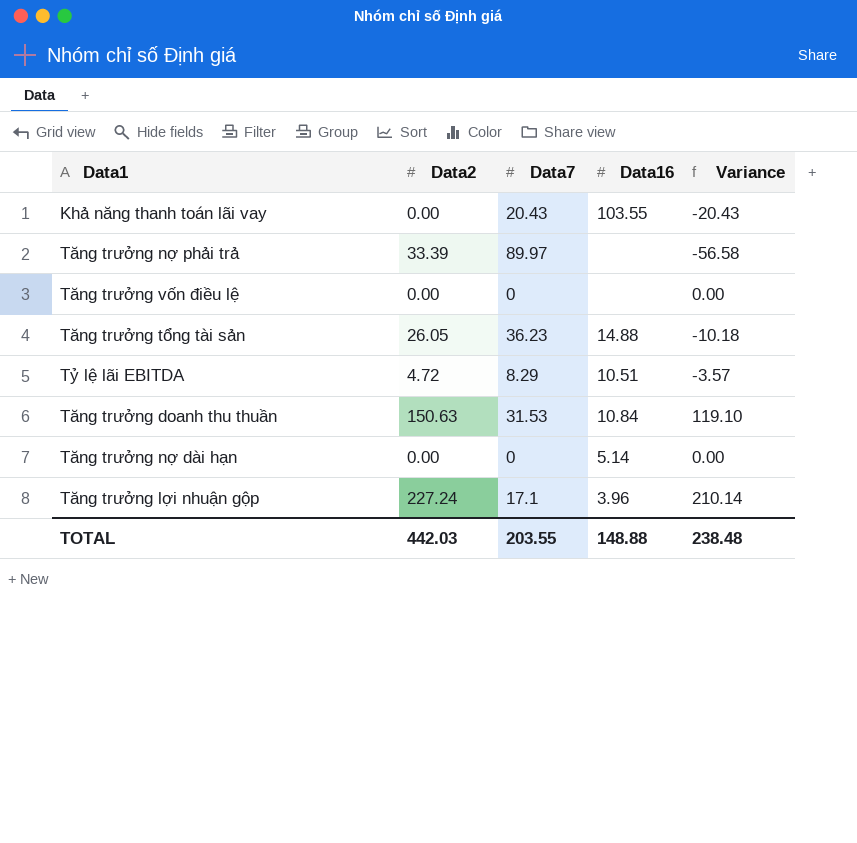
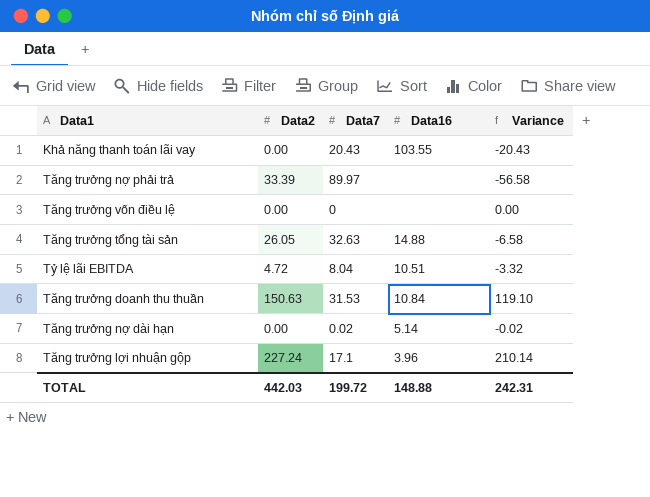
Tăng trưởng tổng tài sản | Data7: 36.23 -> 32.63
Tăng trưởng tổng tài sản | Variance: -10.18 -> -6.58
Tỷ lệ lãi EBITDA | Data7: 8.29 -> 8.04
Tỷ lệ lãi EBITDA | Variance: -3.57 -> -3.32
Tăng trưởng nợ dài hạn | Data7: 0 -> 0.02
Tăng trưởng nợ dài hạn | Variance: 0.00 -> -0.02
TOTAL | Data7: 203.55 -> 199.72
TOTAL | Variance: 238.48 -> 242.31

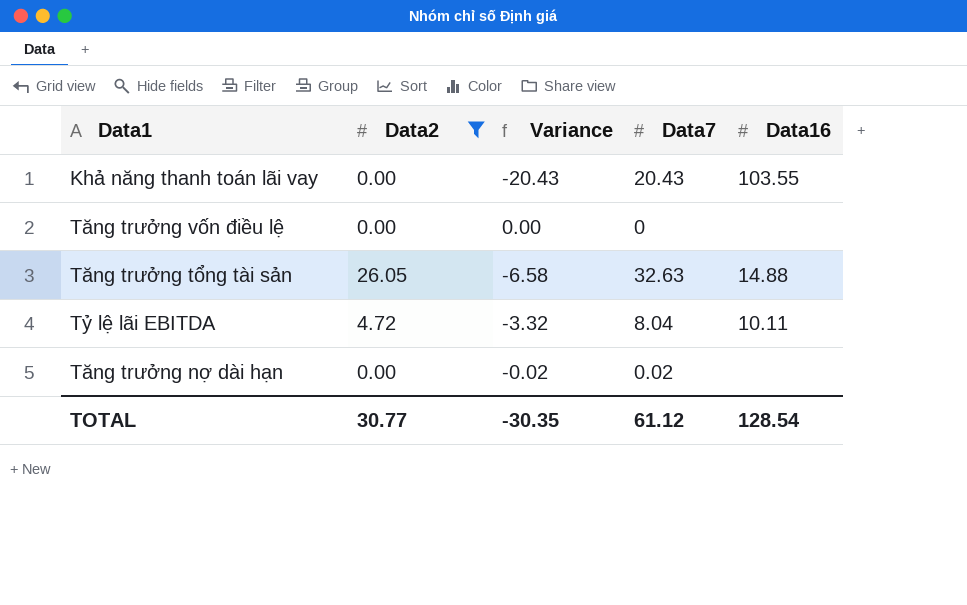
filter: none -> Data2 <= 26.05
column Variance | position: 5 -> 3
Tỷ lệ lãi EBITDA | Data16: 10.51 -> 10.11
Tăng trưởng nợ dài hạn | Data16: 5.14 -> none
TOTAL | Data2: 442.03 -> 30.77
TOTAL | Variance: 242.31 -> -30.35
TOTAL | Data7: 199.72 -> 61.12
TOTAL | Data16: 148.88 -> 128.54

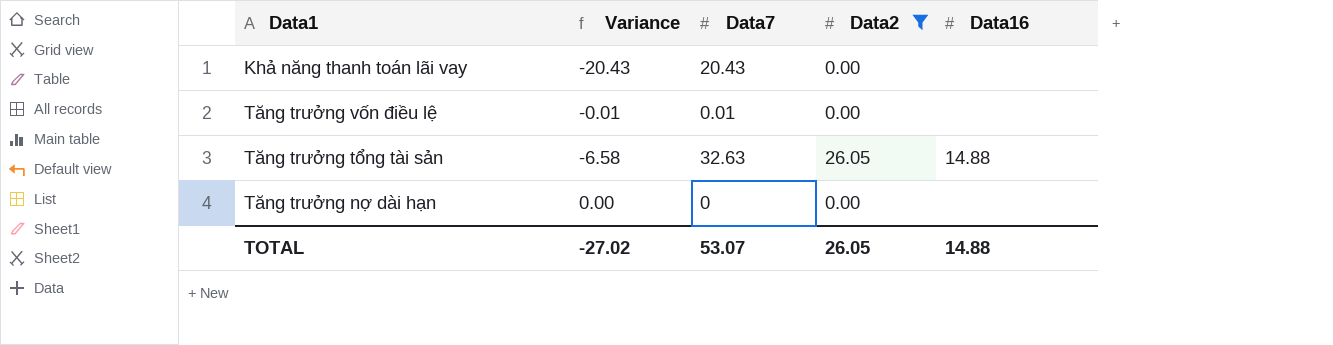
column Data2 | position: 2 -> 4
row Tỷ lệ lãi EBITDA: 4.72 | -3.32 | 8.04 | 10.11 -> none
Khả năng thanh toán lãi vay | Data16: 103.55 -> none
Tăng trưởng vốn điều lệ | Variance: 0.00 -> -0.01
Tăng trưởng vốn điều lệ | Data7: 0 -> 0.01
Tăng trưởng nợ dài hạn | Variance: -0.02 -> 0.00
Tăng trưởng nợ dài hạn | Data7: 0.02 -> 0
TOTAL | Variance: -30.35 -> -27.02
TOTAL | Data7: 61.12 -> 53.07
TOTAL | Data2: 30.77 -> 26.05
TOTAL | Data16: 128.54 -> 14.88

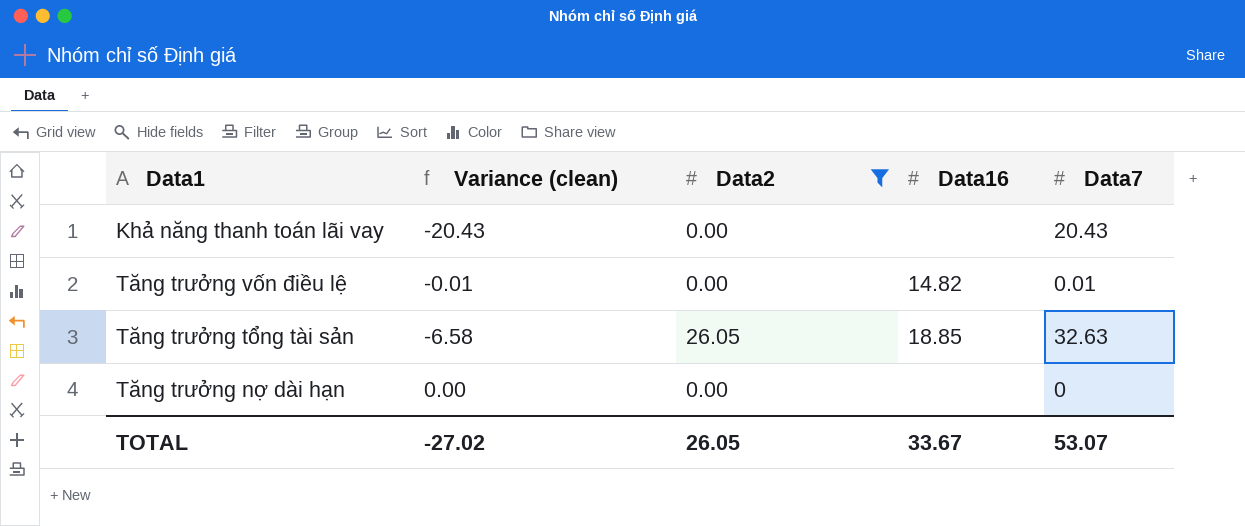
column name: Variance -> Variance (clean)
column Data7 | position: 3 -> 5
Tăng trưởng vốn điều lệ | Data16: none -> 14.82
Tăng trưởng tổng tài sản | Data16: 14.88 -> 18.85
TOTAL | Data16: 14.88 -> 33.67

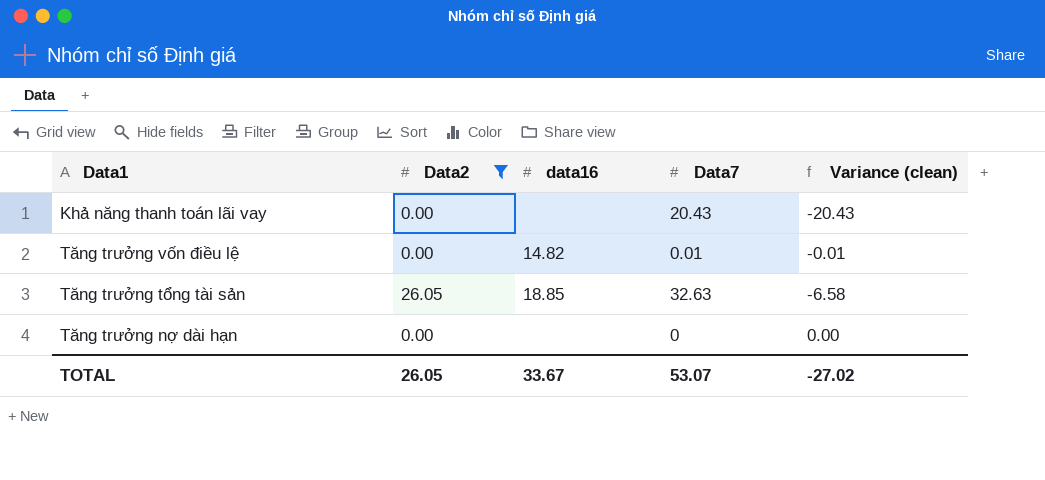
column name: Data16 -> data16
column Variance (clean) | position: 2 -> 5

